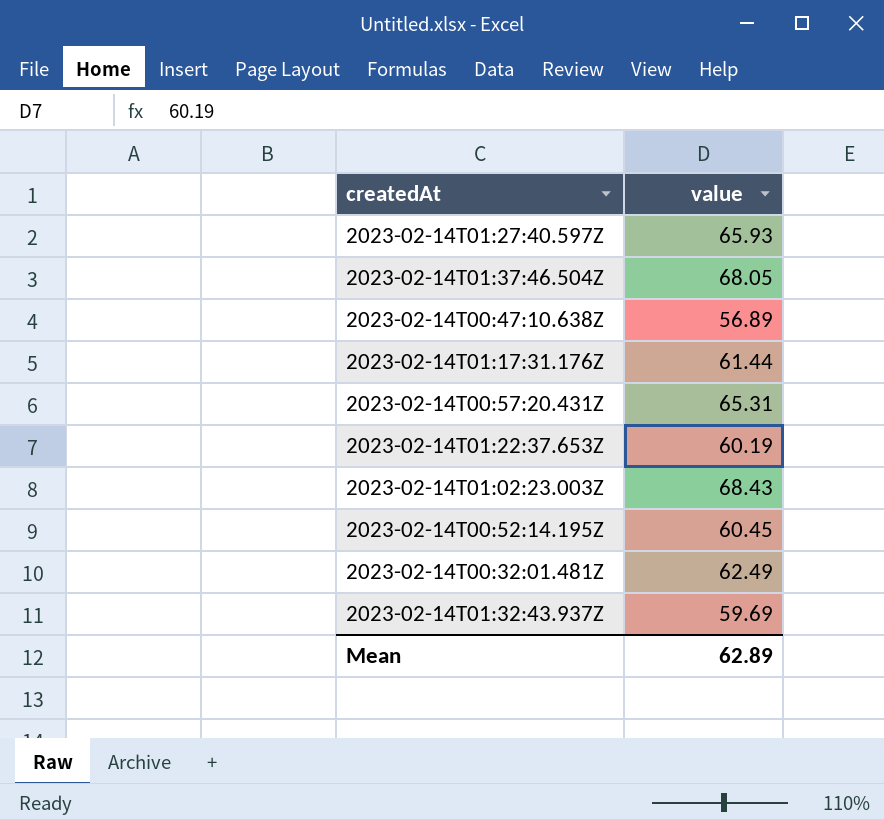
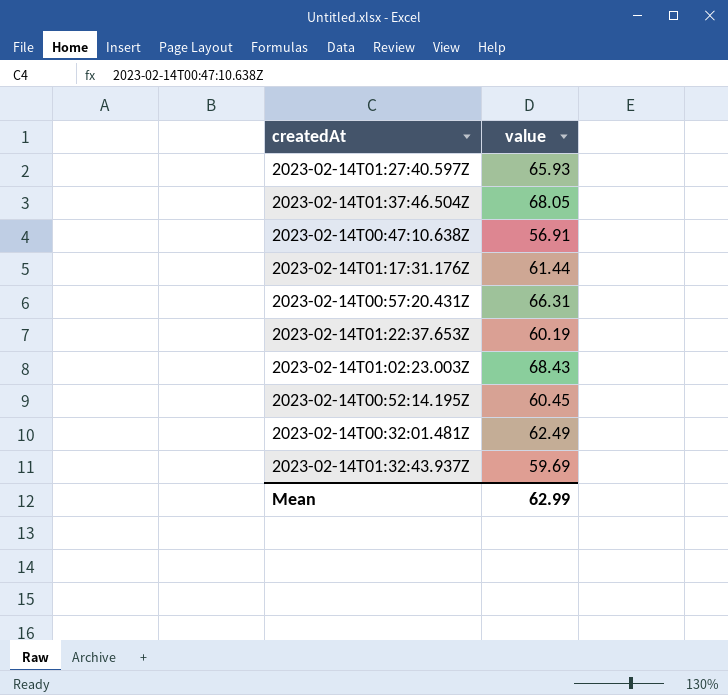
2023-02-14T00:47:10.638Z | value: 56.89 -> 56.91
2023-02-14T00:57:20.431Z | value: 65.31 -> 66.31
Mean | value: 62.89 -> 62.99

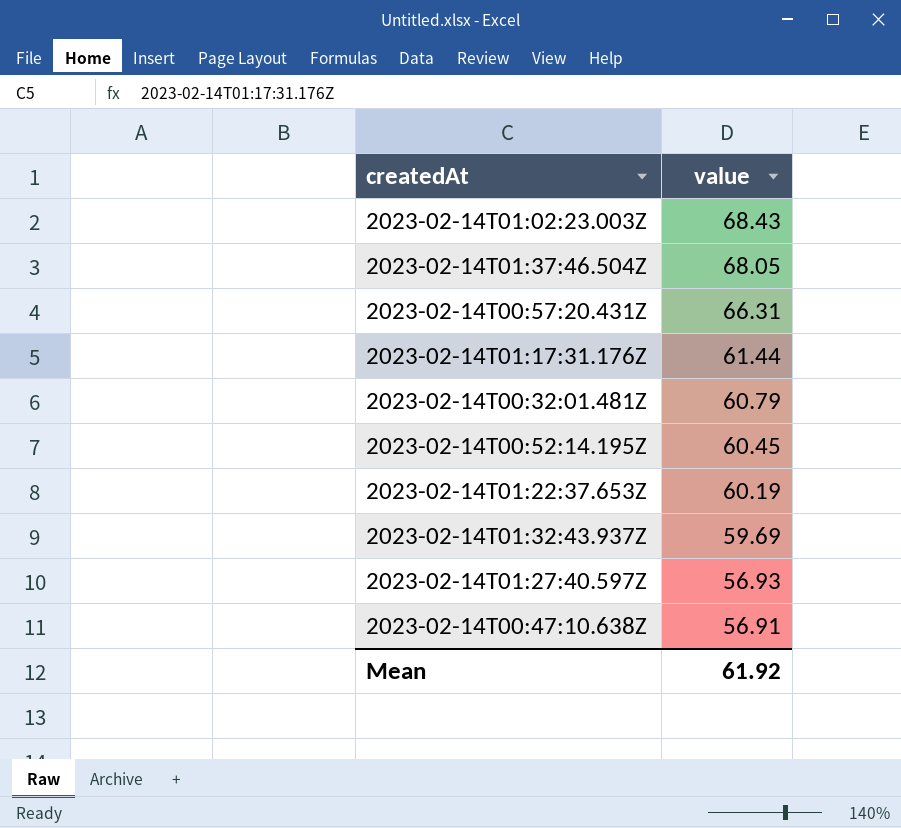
row order: none -> value descending
2023-02-14T00:32:01.481Z | value: 62.49 -> 60.79
2023-02-14T01:27:40.597Z | value: 65.93 -> 56.93
Mean | value: 62.99 -> 61.92

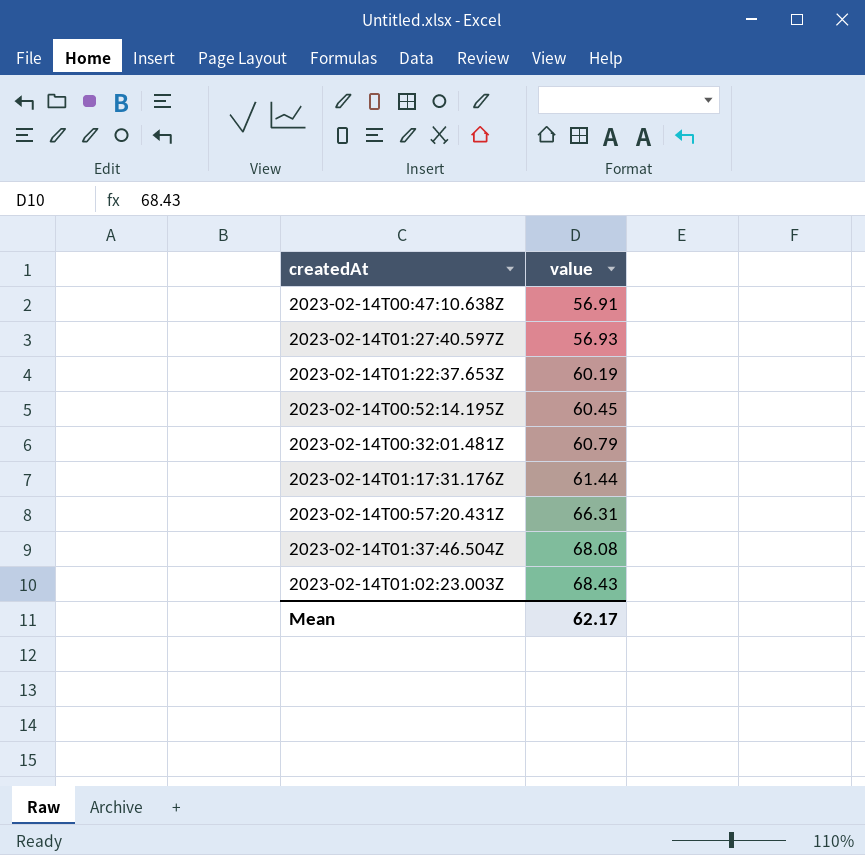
row order: value descending -> value ascending
row 2023-02-14T01:32:43.937Z: 59.69 -> none
2023-02-14T01:37:46.504Z | value: 68.05 -> 68.08
Mean | value: 61.92 -> 62.17

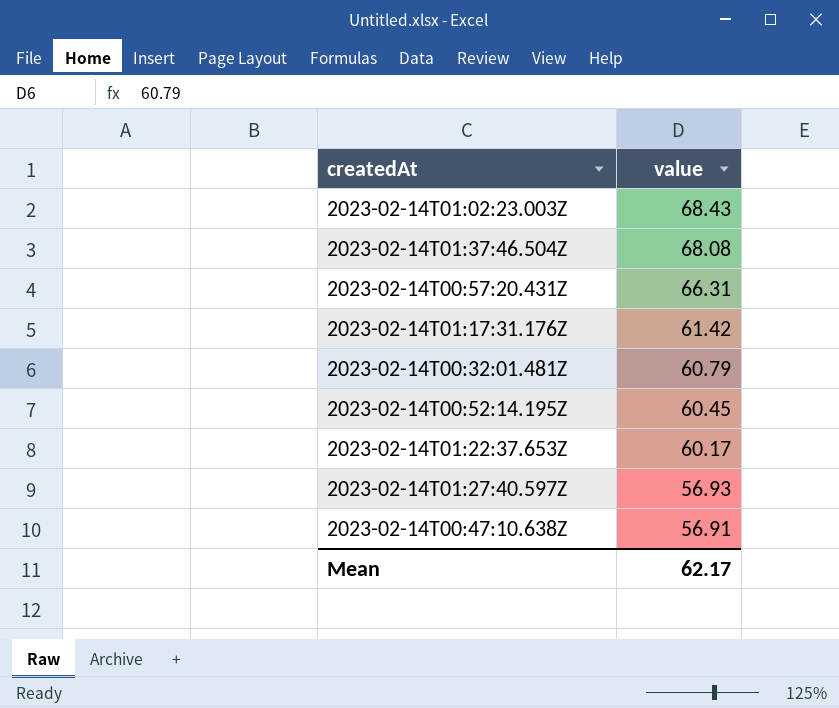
row order: value ascending -> value descending
2023-02-14T01:17:31.176Z | value: 61.44 -> 61.42
2023-02-14T01:22:37.653Z | value: 60.19 -> 60.17

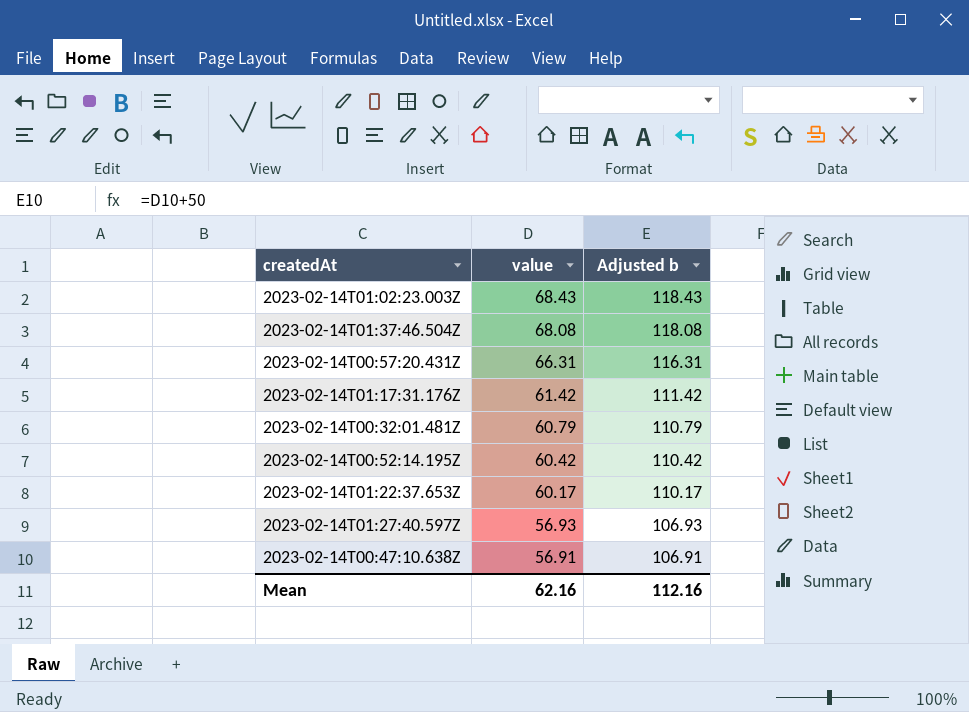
column Adjusted b | formula: none -> [value] + 50
2023-02-14T00:52:14.195Z | value: 60.45 -> 60.42
Mean | value: 62.17 -> 62.16

